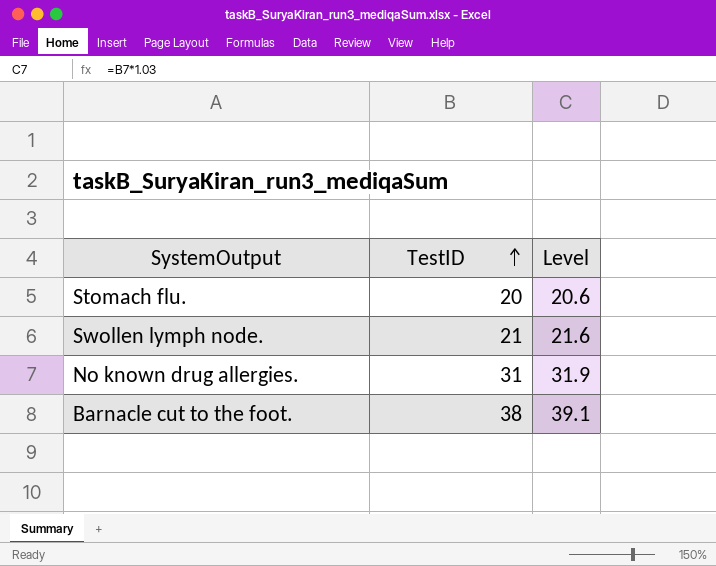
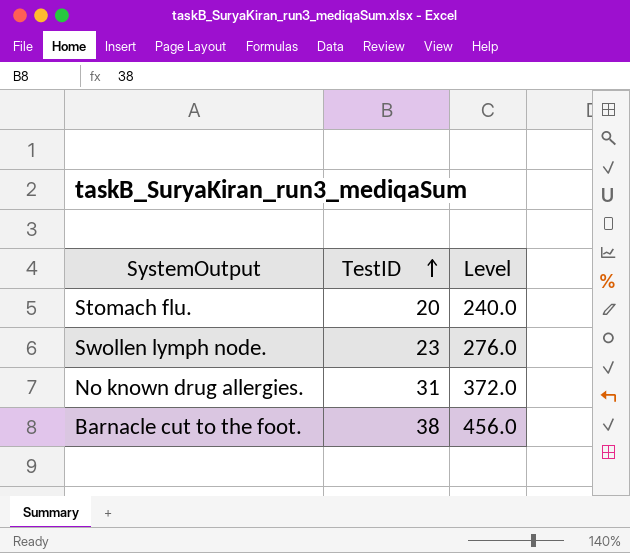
column Level | formula: [TestID] * 1.03 -> [TestID] * 12
Swollen lymph node. | TestID: 21 -> 23

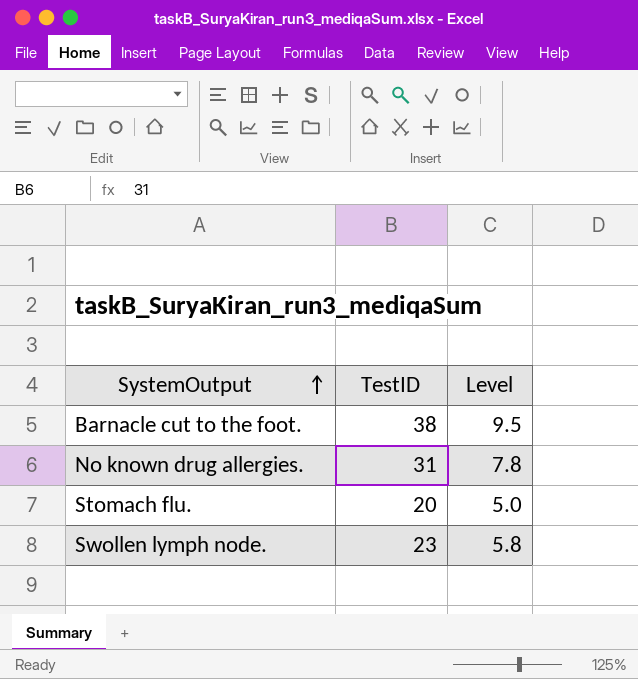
row order: TestID ascending -> SystemOutput ascending
column Level | formula: [TestID] * 12 -> [TestID] * 0.25

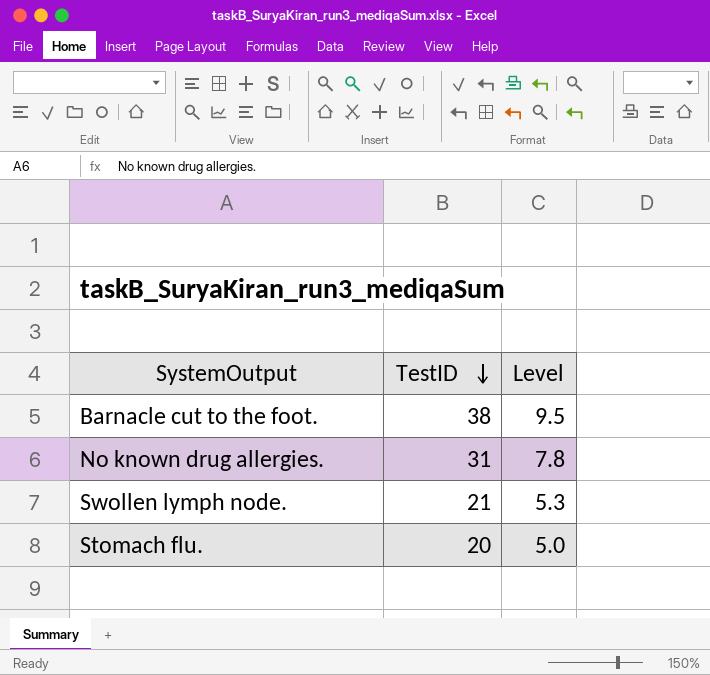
row order: SystemOutput ascending -> TestID descending
Swollen lymph node. | TestID: 23 -> 21
Swollen lymph node. | Level: 5.8 -> 5.3

